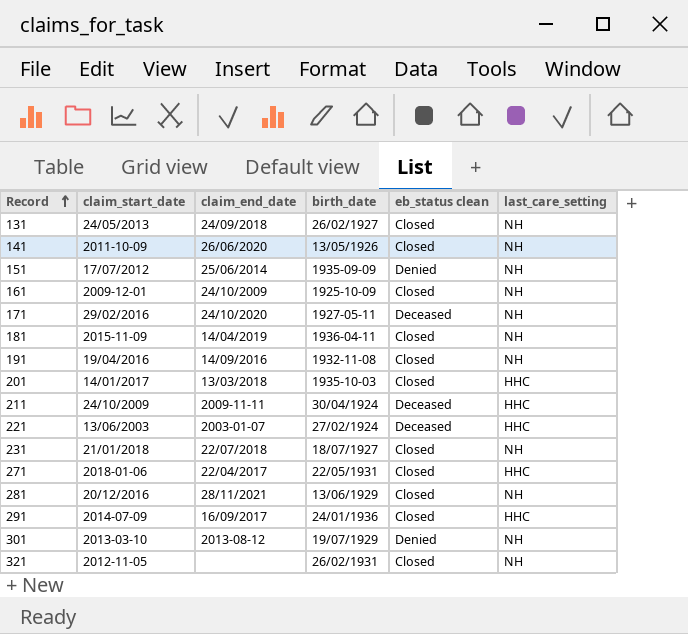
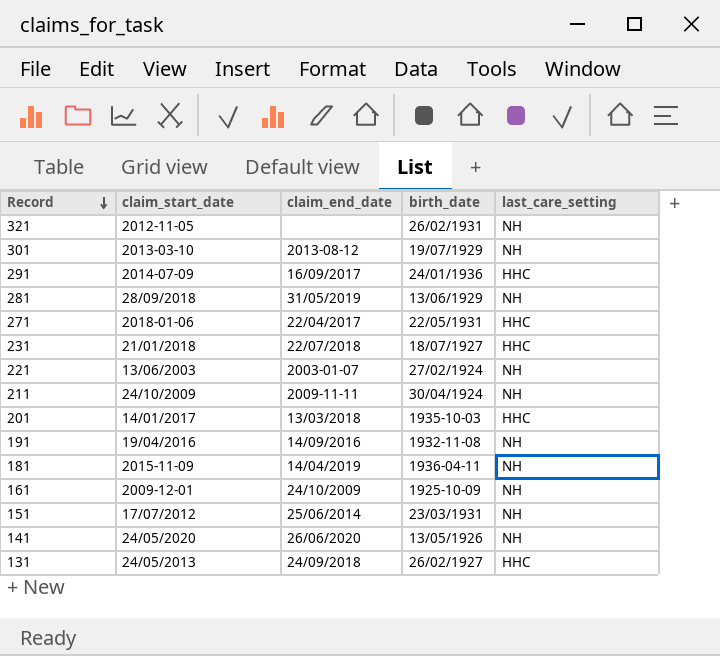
row order: Record ascending -> Record descending
column eb_status clean | position: 5 -> none
row 171: 29/02/2016 | 24/10/2020 | 1927-05-11 | Deceased | NH -> none
281 | claim_start_date: 20/12/2016 -> 28/09/2018
281 | claim_end_date: 28/11/2021 -> 31/05/2019
231 | last_care_setting: NH -> HHC
221 | last_care_setting: HHC -> NH
211 | last_care_setting: HHC -> NH
151 | birth_date: 1935-09-09 -> 23/03/1931
141 | claim_start_date: 2011-10-09 -> 24/05/2020
131 | last_care_setting: NH -> HHC

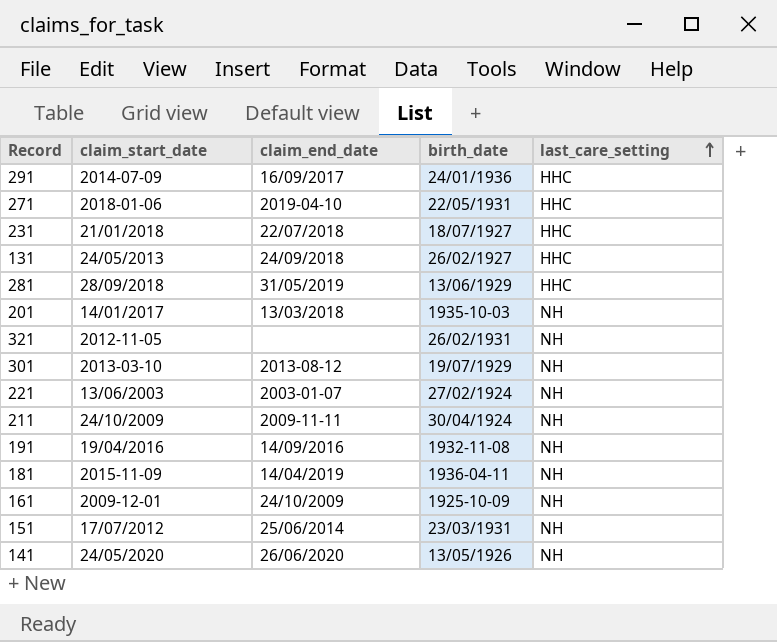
row order: Record descending -> last_care_setting ascending
271 | claim_end_date: 22/04/2017 -> 2019-04-10
281 | last_care_setting: NH -> HHC
201 | last_care_setting: HHC -> NH

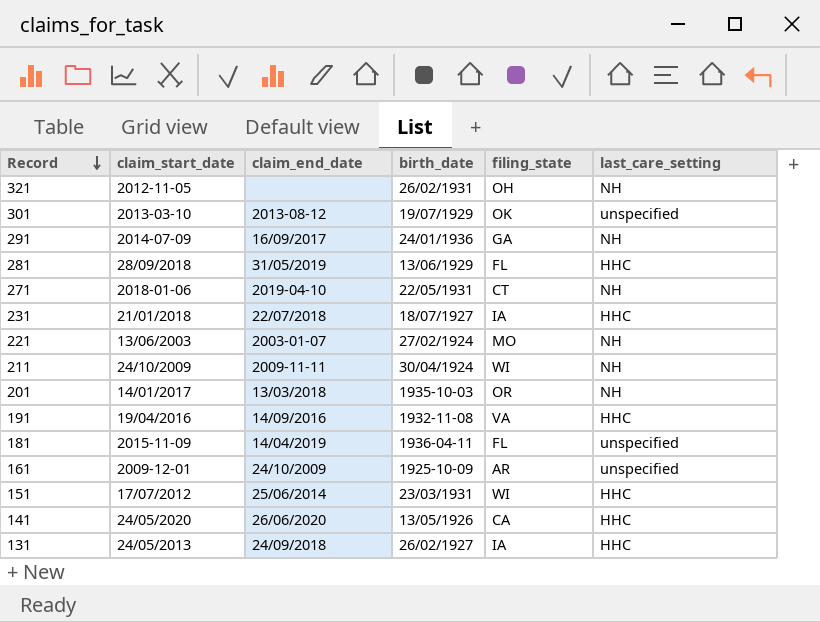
row order: last_care_setting ascending -> Record descending
column filing_state | position: none -> 5
301 | last_care_setting: NH -> unspecified
291 | last_care_setting: HHC -> NH
271 | last_care_setting: HHC -> NH
191 | last_care_setting: NH -> HHC
181 | last_care_setting: NH -> unspecified
161 | last_care_setting: NH -> unspecified
151 | last_care_setting: NH -> HHC
141 | last_care_setting: NH -> HHC

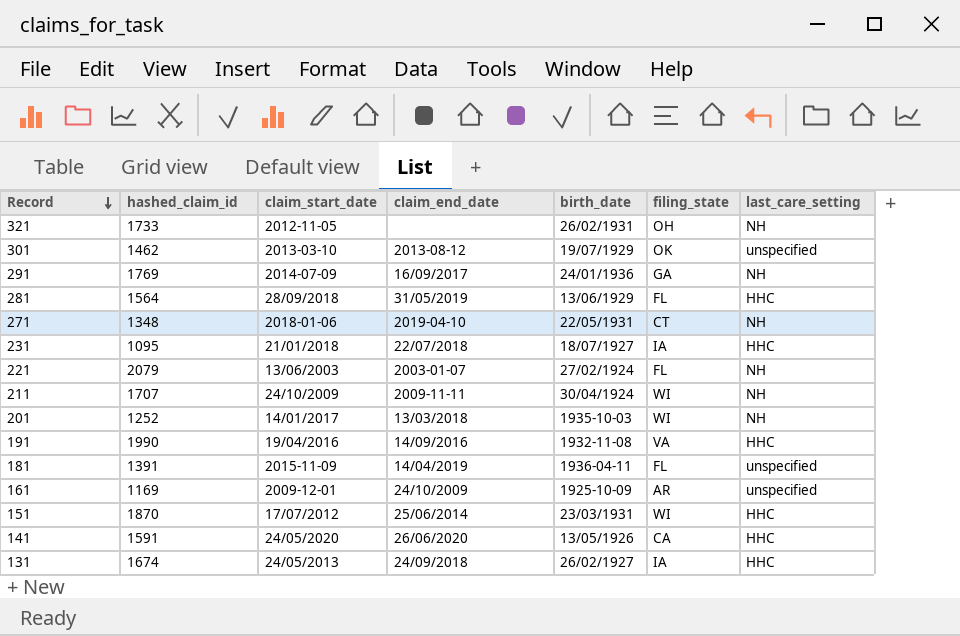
column hashed_claim_id | position: none -> 2
221 | filing_state: MO -> FL
201 | filing_state: OR -> WI

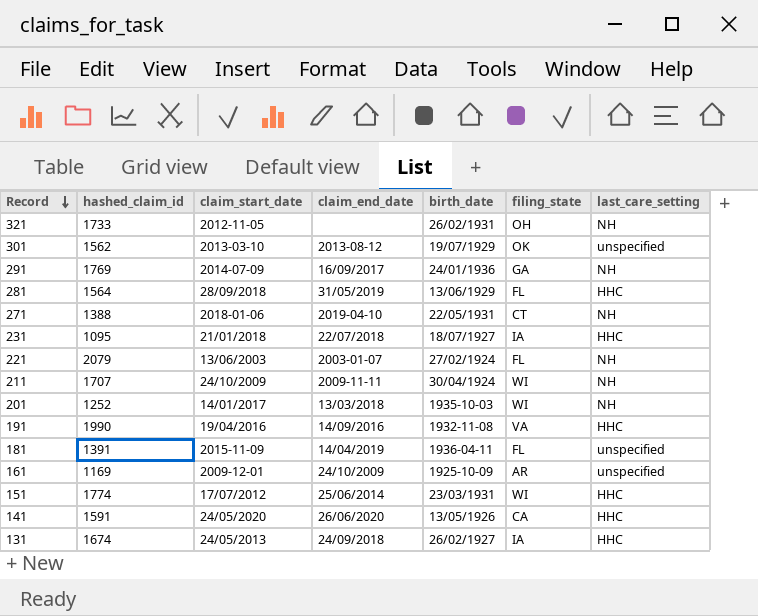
301 | hashed_claim_id: 1462 -> 1562
271 | hashed_claim_id: 1348 -> 1388
151 | hashed_claim_id: 1870 -> 1774

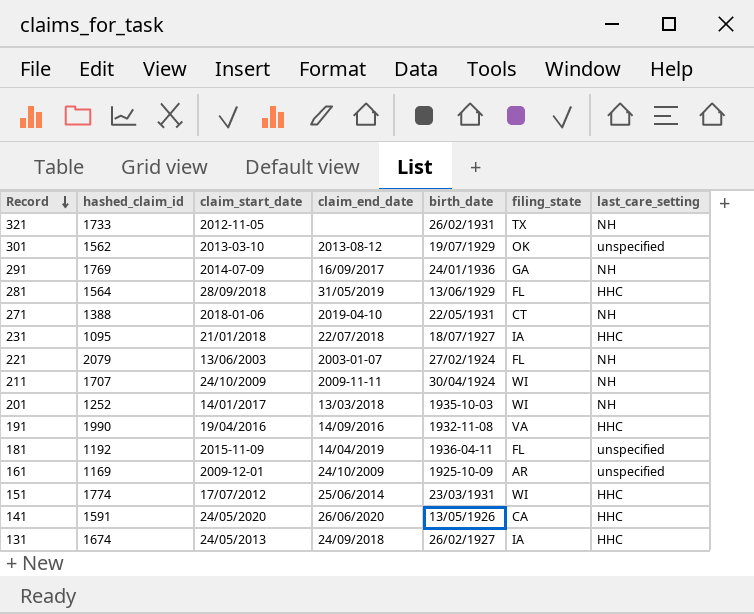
321 | filing_state: OH -> TX
181 | hashed_claim_id: 1391 -> 1192

